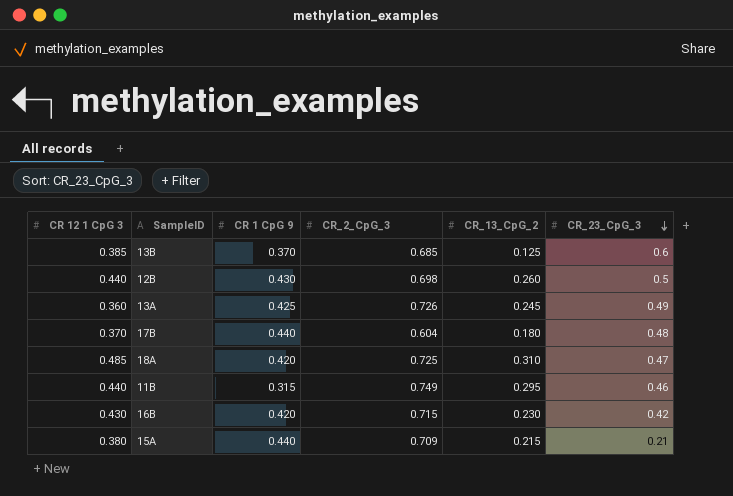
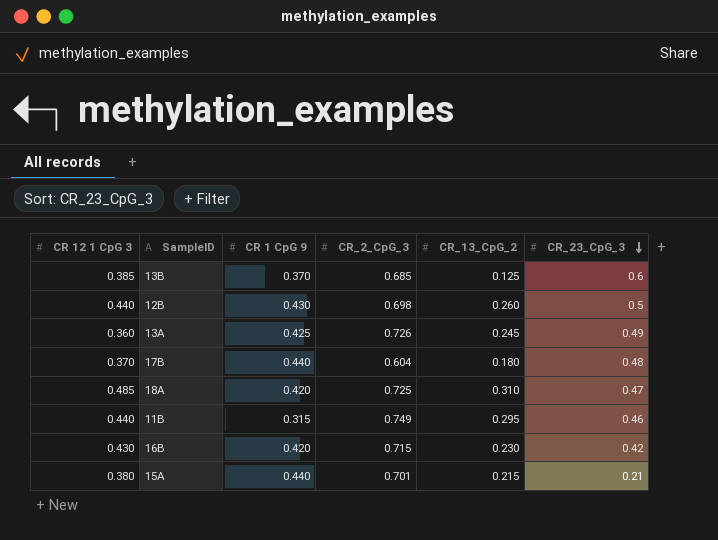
15A | CR_2_CpG_3: 0.709 -> 0.701

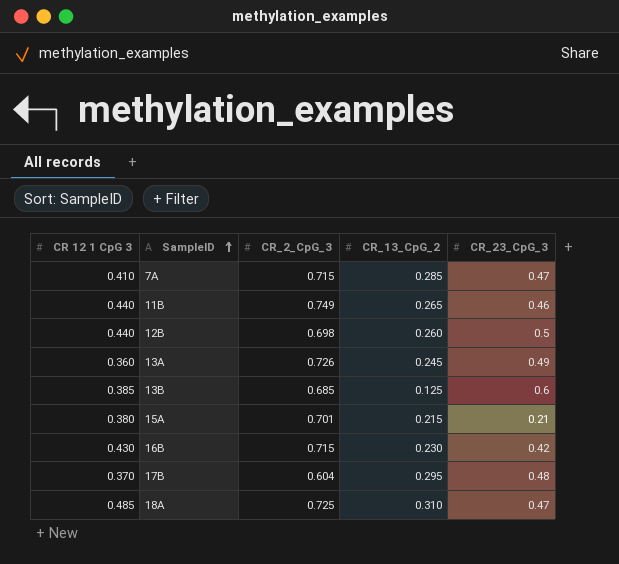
row order: CR_23_CpG_3 descending -> SampleID ascending
column CR 1 CpG 9 | position: 3 -> none
row 7A: none -> 0.410 | 0.715 | 0.285 | 0.47
11B | CR_13_CpG_2: 0.295 -> 0.265
17B | CR_13_CpG_2: 0.180 -> 0.295

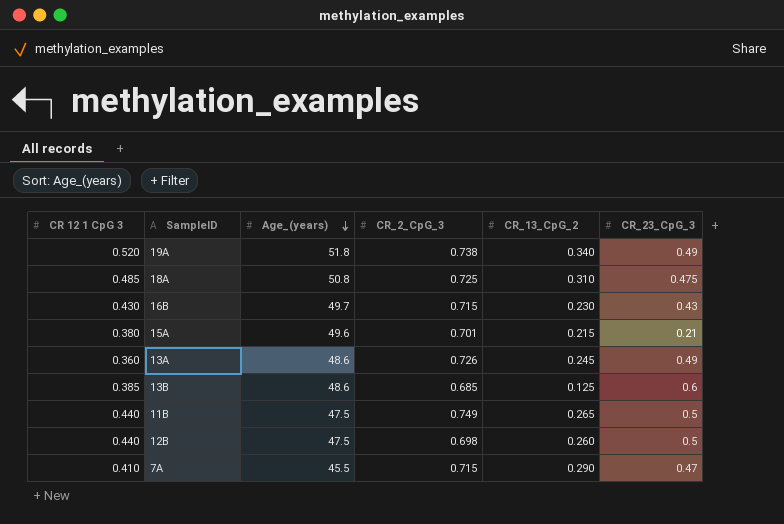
row order: SampleID ascending -> Age_(years) descending
column Age_(years) | position: none -> 3
row 17B: 0.370 | 0.604 | 0.295 | 0.48 -> none
row 19A: none -> 0.520 | 51.8 | 0.738 | 0.340 | 0.49
18A | CR_23_CpG_3: 0.47 -> 0.475
16B | CR_23_CpG_3: 0.42 -> 0.43
11B | CR_23_CpG_3: 0.46 -> 0.5
7A | CR_13_CpG_2: 0.285 -> 0.290

